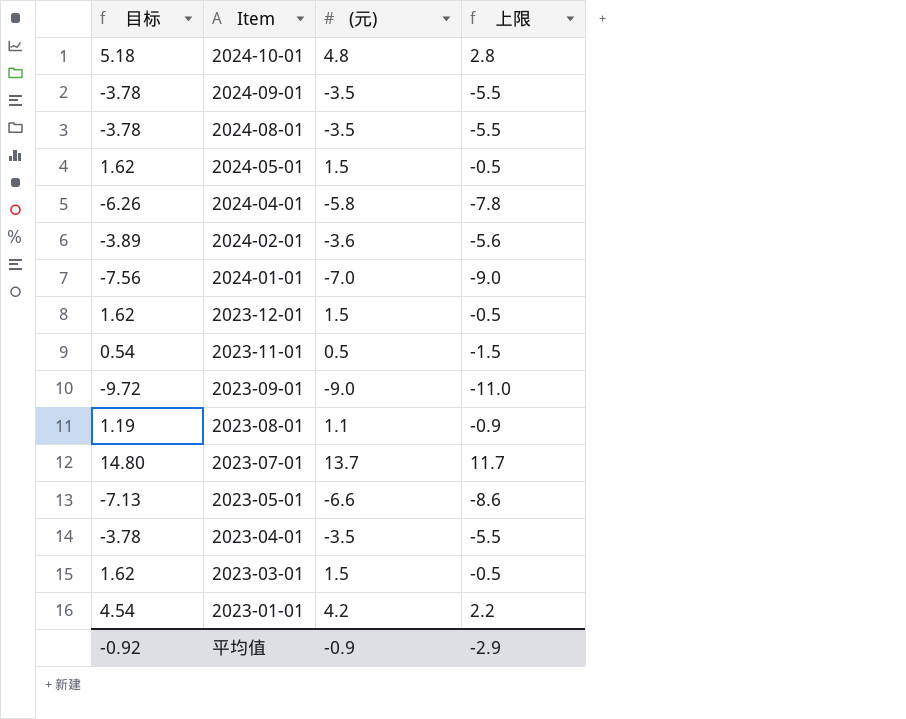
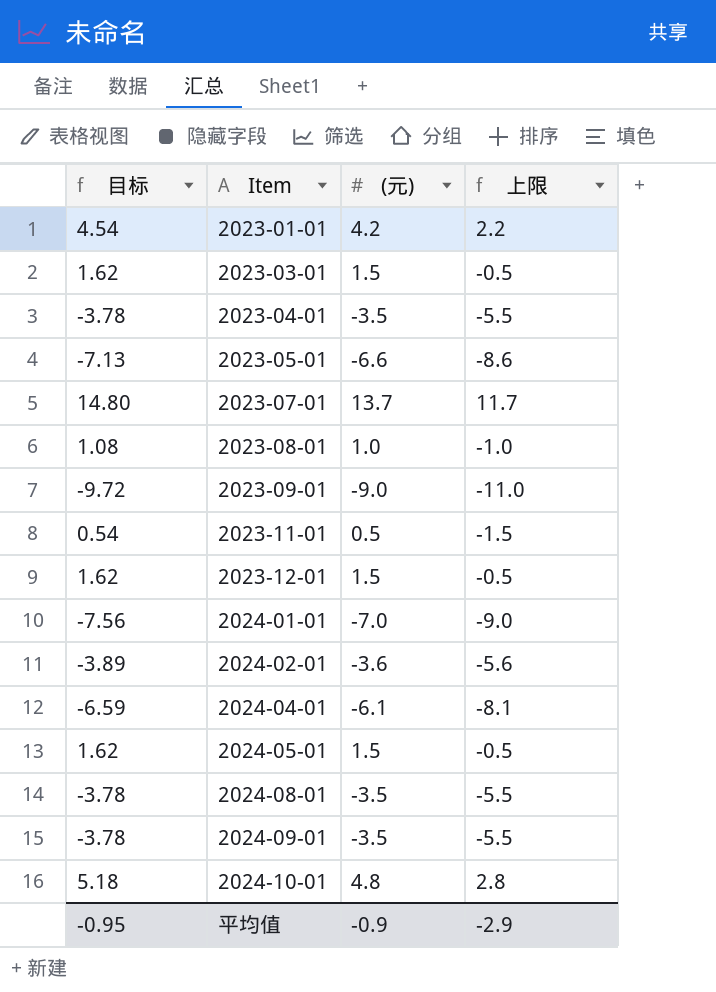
row order: Item descending -> Item ascending
2023-08-01 | 目标: 1.19 -> 1.08
2023-08-01 | (元): 1.1 -> 1.0
2023-08-01 | 上限: -0.9 -> -1.0
2024-04-01 | 目标: -6.26 -> -6.59
2024-04-01 | (元): -5.8 -> -6.1
2024-04-01 | 上限: -7.8 -> -8.1
平均值 | 目标: -0.92 -> -0.95

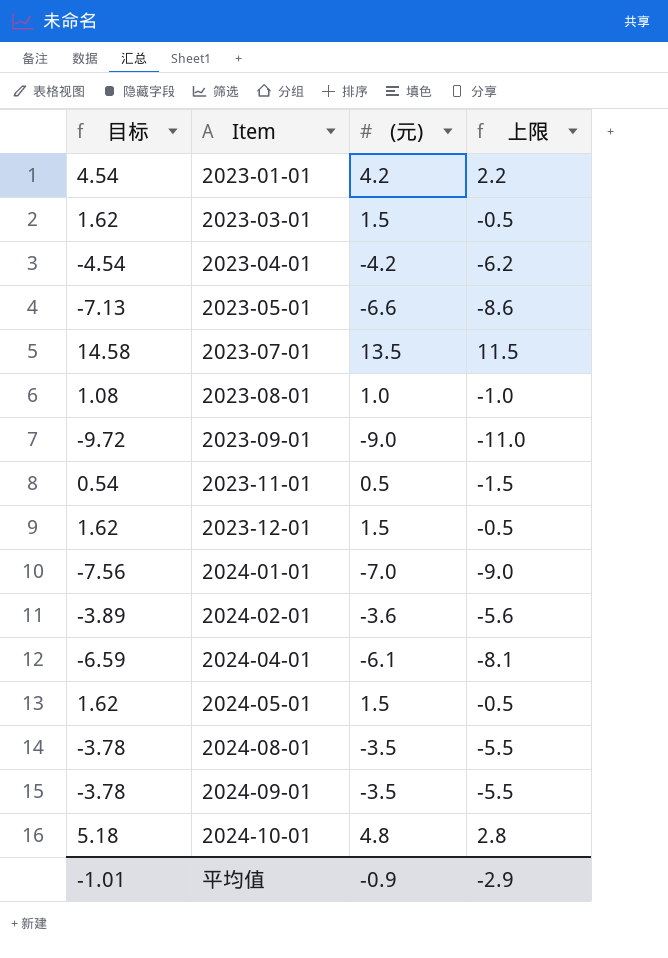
2023-04-01 | 目标: -3.78 -> -4.54
2023-04-01 | (元): -3.5 -> -4.2
2023-04-01 | 上限: -5.5 -> -6.2
2023-07-01 | 目标: 14.80 -> 14.58
2023-07-01 | (元): 13.7 -> 13.5
2023-07-01 | 上限: 11.7 -> 11.5
平均值 | 目标: -0.95 -> -1.01

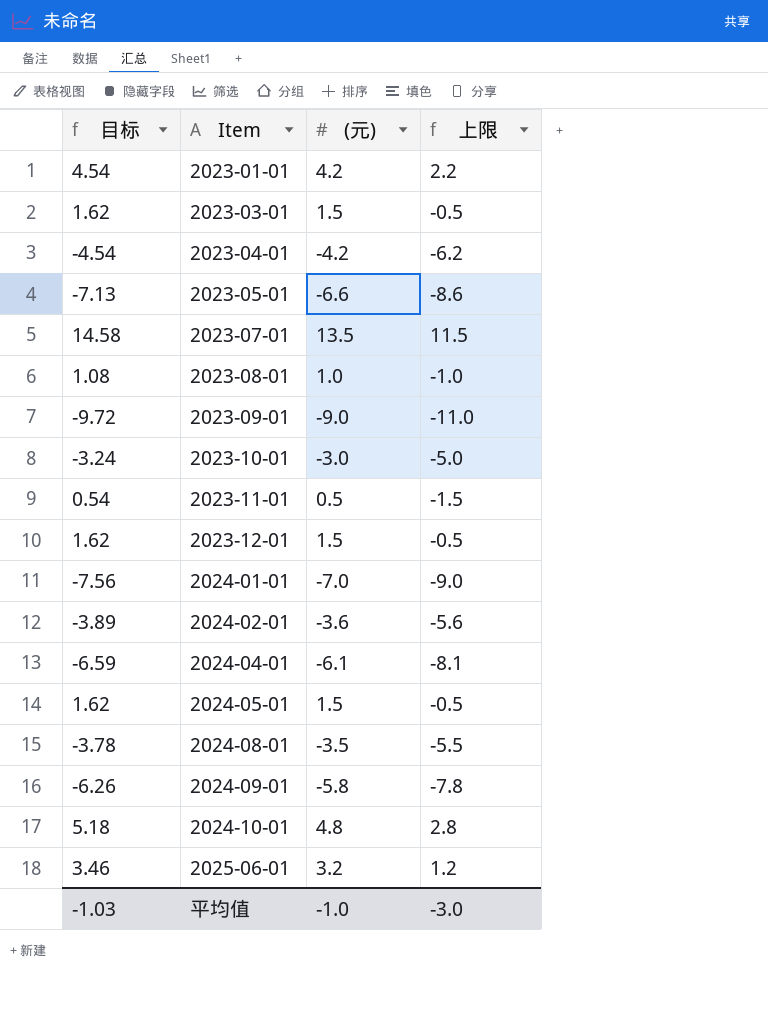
row 2023-10-01: none -> -3.24 | -3.0 | -5.0
2024-09-01 | 目标: -3.78 -> -6.26
2024-09-01 | (元): -3.5 -> -5.8
2024-09-01 | 上限: -5.5 -> -7.8
row 2025-06-01: none -> 3.46 | 3.2 | 1.2
平均值 | 目标: -1.01 -> -1.03
平均值 | (元): -0.9 -> -1.0
平均值 | 上限: -2.9 -> -3.0

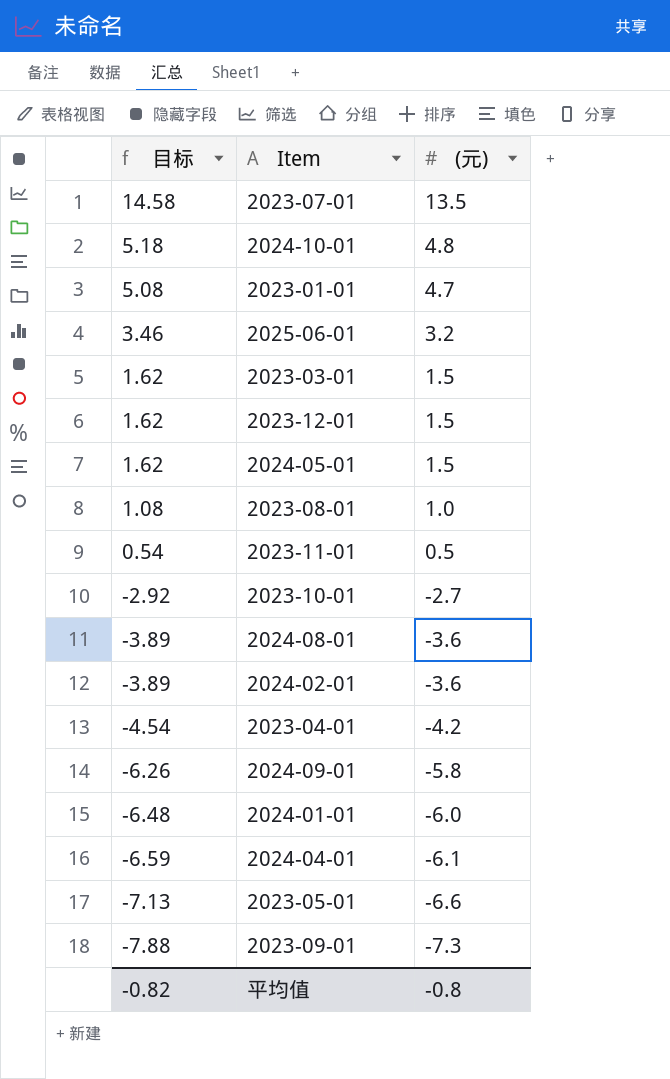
row order: Item ascending -> 目标 descending
column 上限 | formula: [(元)] - 2 -> none
2023-01-01 | 目标: 4.54 -> 5.08
2023-01-01 | (元): 4.2 -> 4.7
2023-10-01 | 目标: -3.24 -> -2.92
2023-10-01 | (元): -3.0 -> -2.7
2024-08-01 | 目标: -3.78 -> -3.89
2024-08-01 | (元): -3.5 -> -3.6
2024-01-01 | 目标: -7.56 -> -6.48
2024-01-01 | (元): -7.0 -> -6.0
2023-09-01 | 目标: -9.72 -> -7.88
2023-09-01 | (元): -9.0 -> -7.3
平均值 | 目标: -1.03 -> -0.82
平均值 | (元): -1.0 -> -0.8

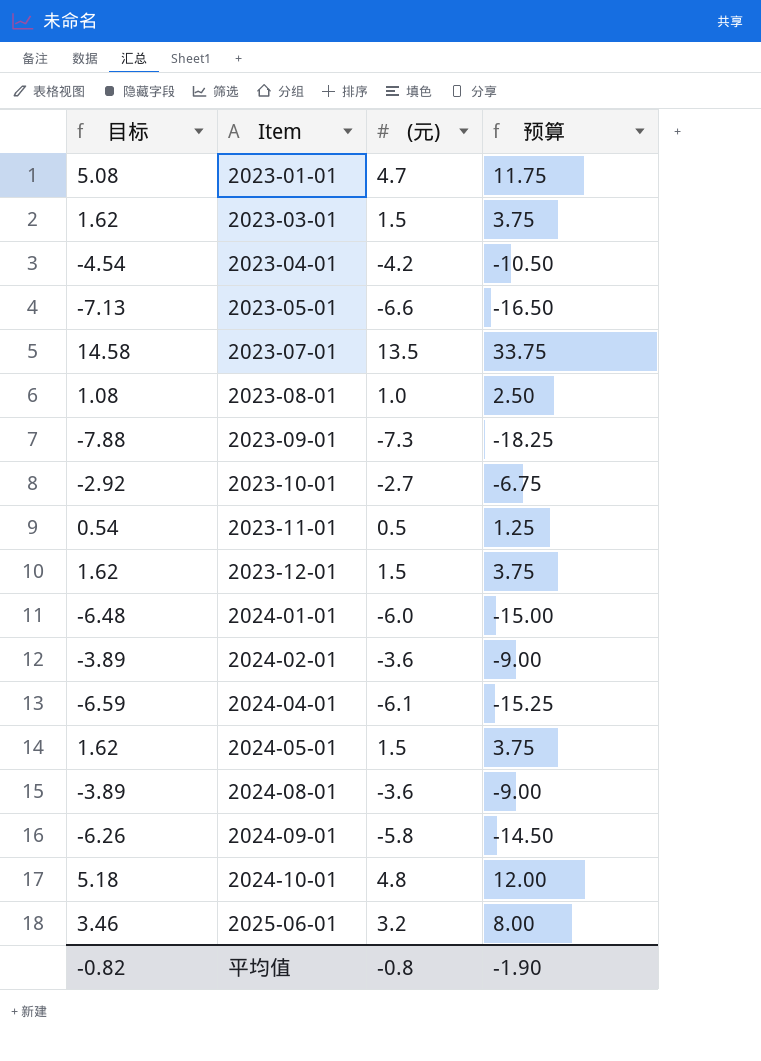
row order: 目标 descending -> Item ascending
column 预算 | formula: none -> [(元)] * 2.5

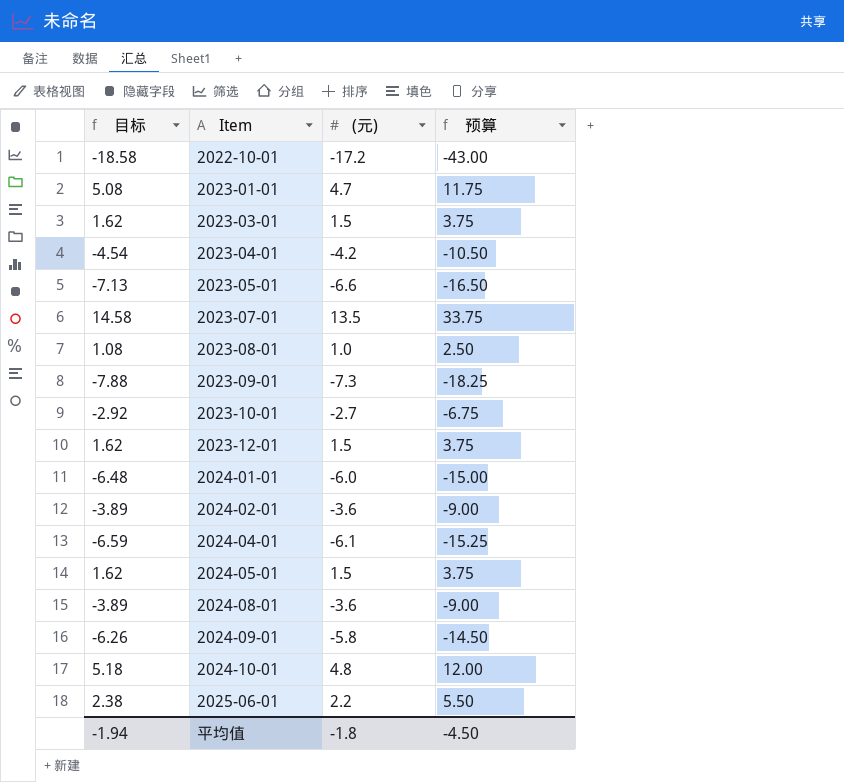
row 2023-11-01: 0.54 | 0.5 | 1.25 -> none
row 2022-10-01: none -> -18.58 | -17.2 | -43.00
2025-06-01 | 目标: 3.46 -> 2.38
2025-06-01 | (元): 3.2 -> 2.2
2025-06-01 | 预算: 8.00 -> 5.50
平均值 | 目标: -0.82 -> -1.94
平均值 | (元): -0.8 -> -1.8
平均值 | 预算: -1.90 -> -4.50

